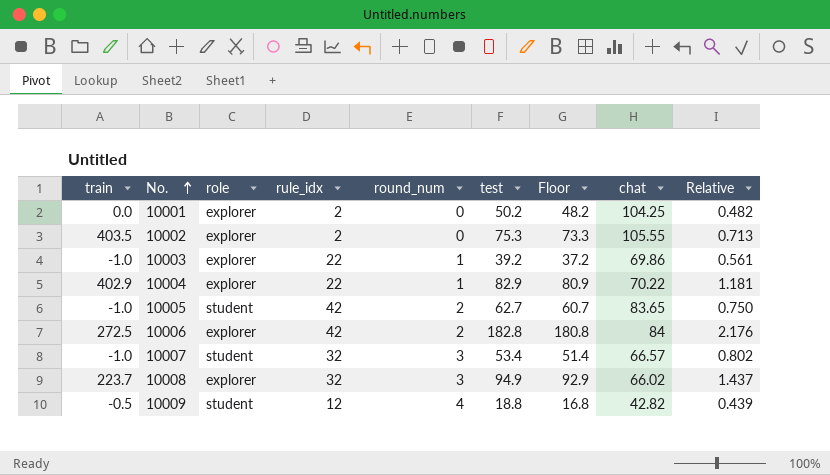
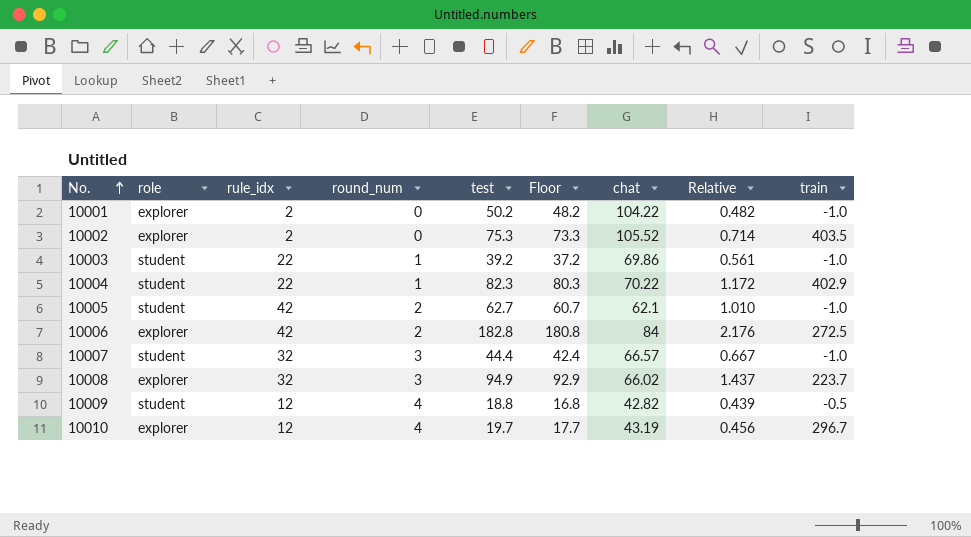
column train | position: 1 -> 9
10001 | chat: 104.25 -> 104.22
10001 | train: 0.0 -> -1.0
10002 | chat: 105.55 -> 105.52
10002 | Relative: 0.713 -> 0.714
10003 | role: explorer -> student
10004 | role: explorer -> student
10004 | test: 82.9 -> 82.3
10004 | Floor: 80.9 -> 80.3
10004 | Relative: 1.181 -> 1.172
10005 | chat: 83.65 -> 62.1
10005 | Relative: 0.750 -> 1.010
10007 | test: 53.4 -> 44.4
10007 | Floor: 51.4 -> 42.4
10007 | Relative: 0.802 -> 0.667
row 10010: none -> explorer | 12 | 4 | 19.7 | 17.7 | 43.19 | 0.456 | 296.7

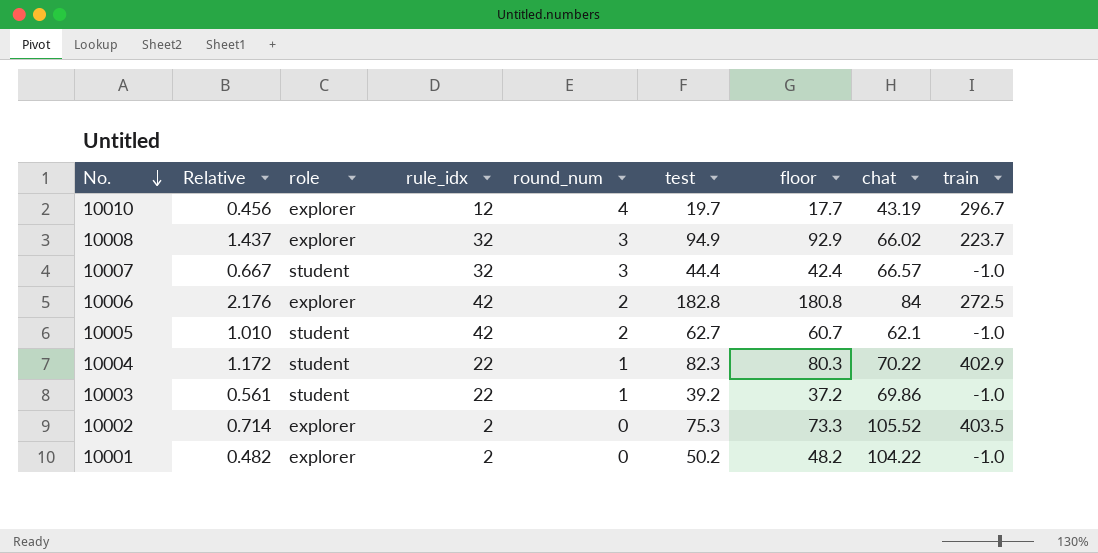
row order: No. ascending -> No. descending
column Relative | position: 8 -> 2
column name: Floor -> floor
row 10009: student | 12 | 4 | 18.8 | 16.8 | 42.82 | 0.439 | -0.5 -> none

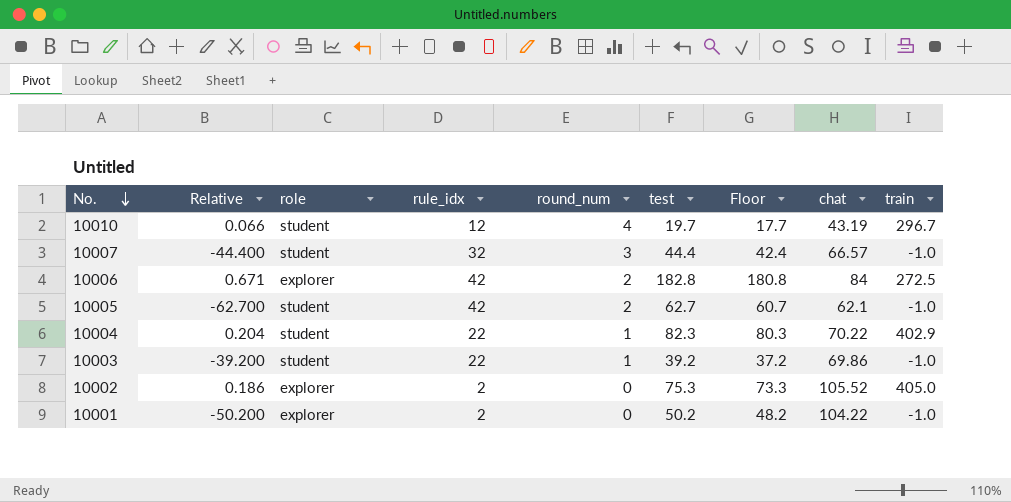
column Relative | formula: [test] / [chat] -> [test] / [train]
column name: floor -> Floor
row 10008: 1.437 | explorer | 32 | 3 | 94.9 | 92.9 | 66.02 | 223.7 -> none
10010 | role: explorer -> student
10002 | train: 403.5 -> 405.0

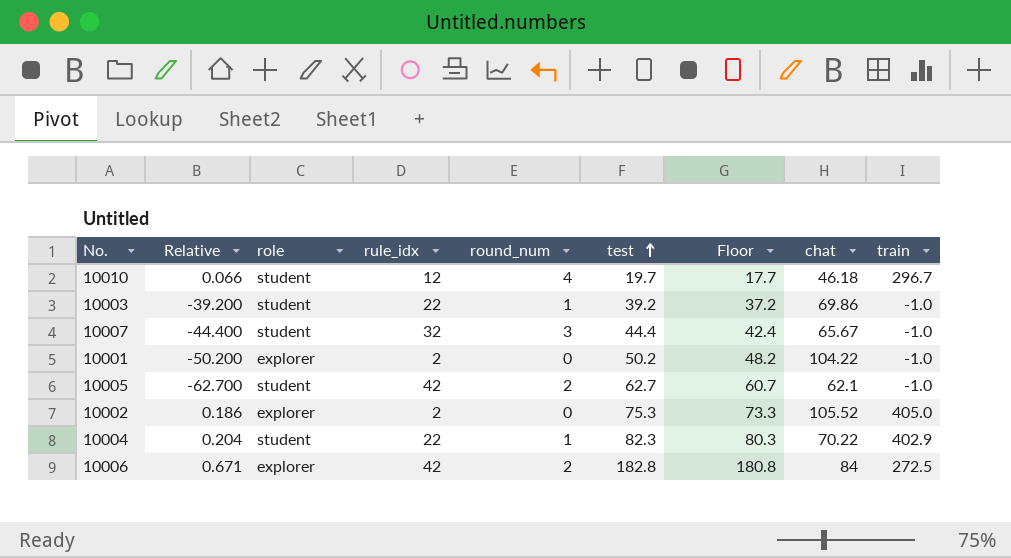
row order: No. descending -> test ascending
10010 | chat: 43.19 -> 46.18
10007 | chat: 66.57 -> 65.67

